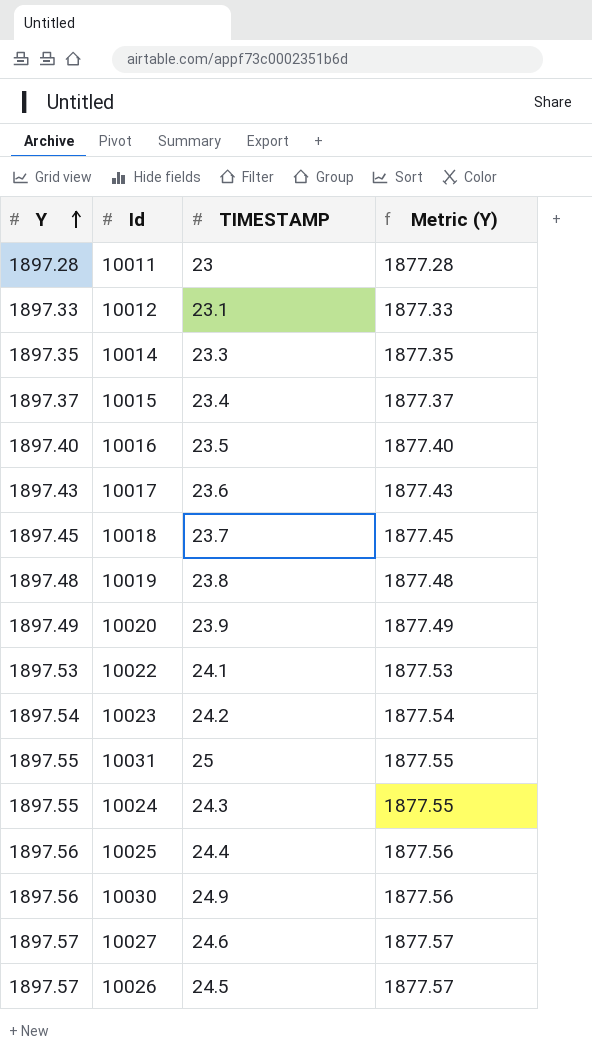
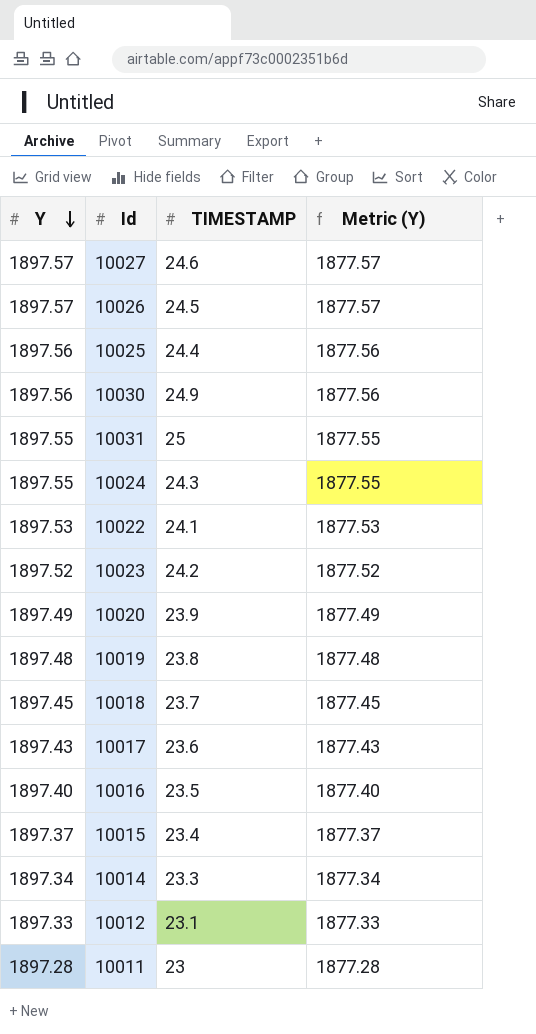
row order: Y ascending -> Y descending
10023 | Y: 1897.54 -> 1897.52
10023 | Metric (Y): 1877.54 -> 1877.52
10014 | Y: 1897.35 -> 1897.34
10014 | Metric (Y): 1877.35 -> 1877.34

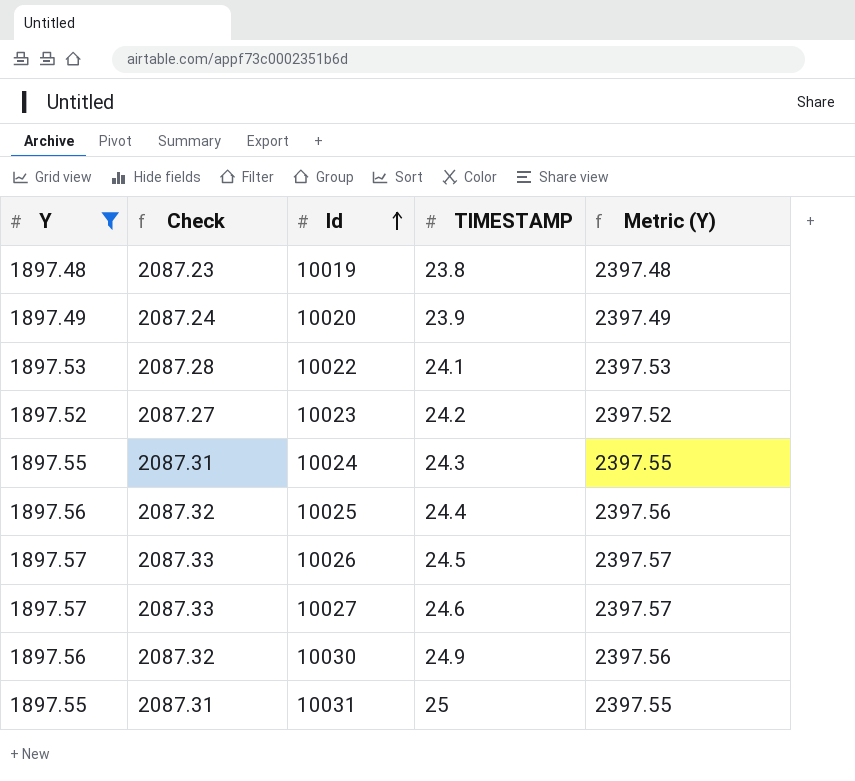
filter: none -> Y >= 1897.48
row order: Y descending -> Id ascending
column Check | formula: none -> [Y] * 1.1
column Metric (Y) | formula: [Y] - 20 -> [Y] + 500

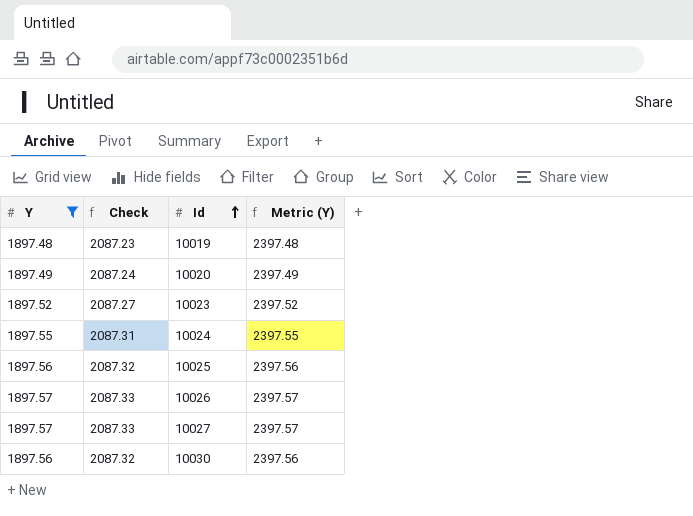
column TIMESTAMP | position: 4 -> none
row 10022: 1897.53 | 2087.28 | 24.1 | 2397.53 -> none
row 10031: 1897.55 | 2087.31 | 25 | 2397.55 -> none

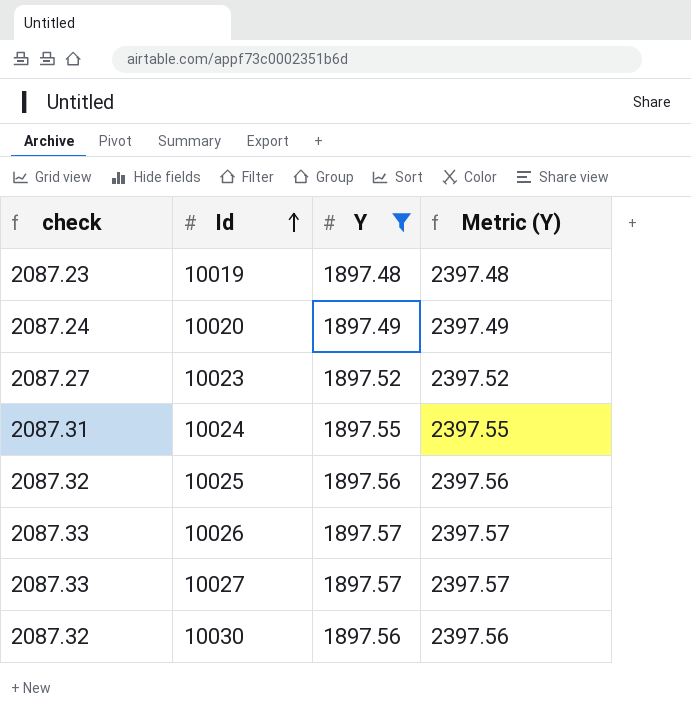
column name: Check -> check
column Y | position: 1 -> 3

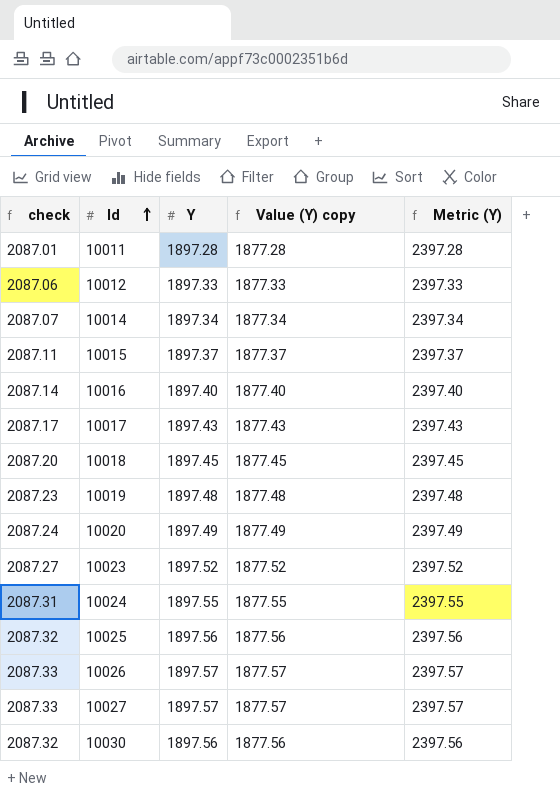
filter: Y >= 1897.48 -> none
column Value (Y) copy | formula: none -> [Y] - 20

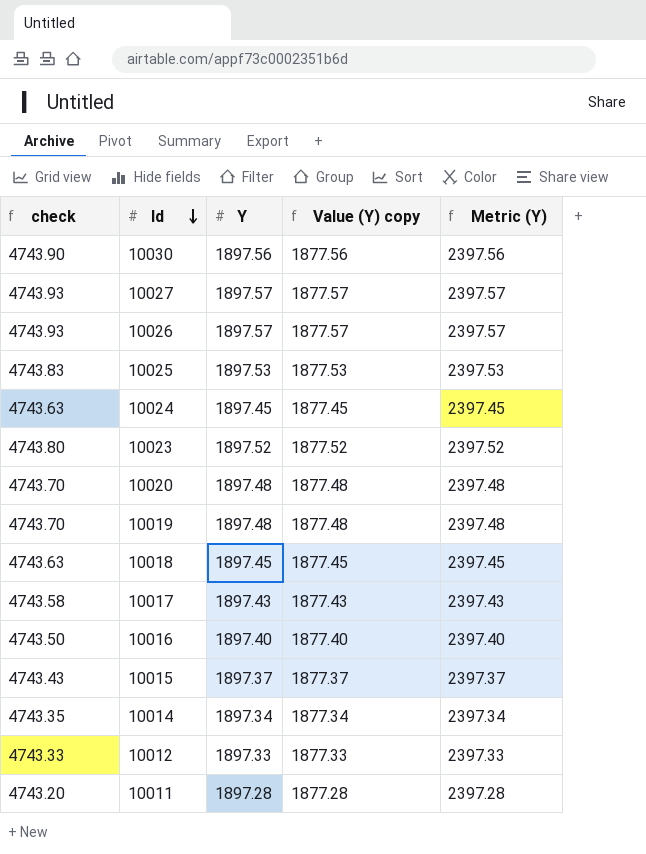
row order: Id ascending -> Id descending
column check | formula: [Y] * 1.1 -> [Y] * 2.5
10025 | Y: 1897.56 -> 1897.53
10025 | Value (Y) copy: 1877.56 -> 1877.53
10025 | Metric (Y): 2397.56 -> 2397.53
10024 | Y: 1897.55 -> 1897.45
10024 | Value (Y) copy: 1877.55 -> 1877.45
10024 | Metric (Y): 2397.55 -> 2397.45
10020 | Y: 1897.49 -> 1897.48
10020 | Value (Y) copy: 1877.49 -> 1877.48
10020 | Metric (Y): 2397.49 -> 2397.48

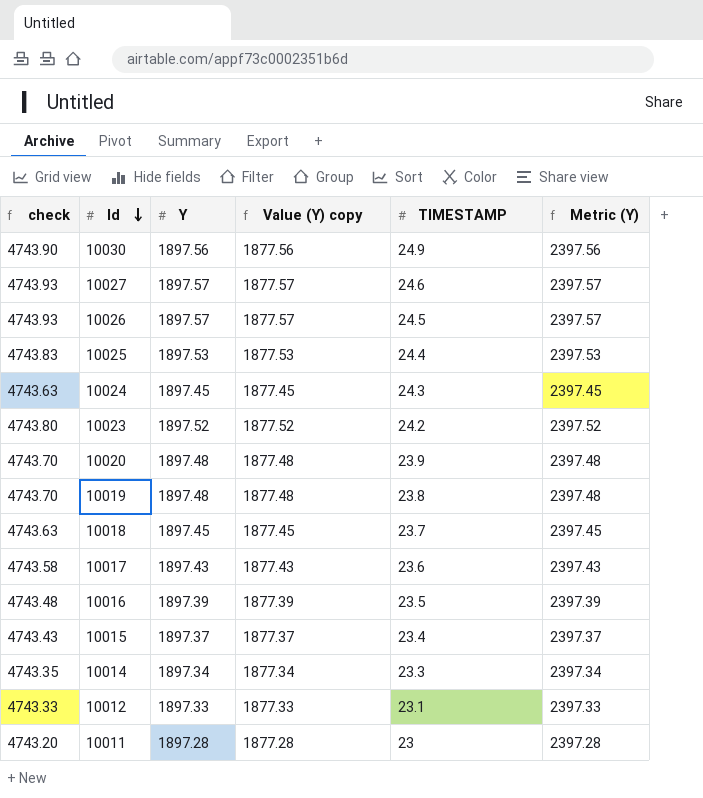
column TIMESTAMP | position: none -> 5
10016 | check: 4743.50 -> 4743.48
10016 | Y: 1897.40 -> 1897.39
10016 | Value (Y) copy: 1877.40 -> 1877.39
10016 | Metric (Y): 2397.40 -> 2397.39

